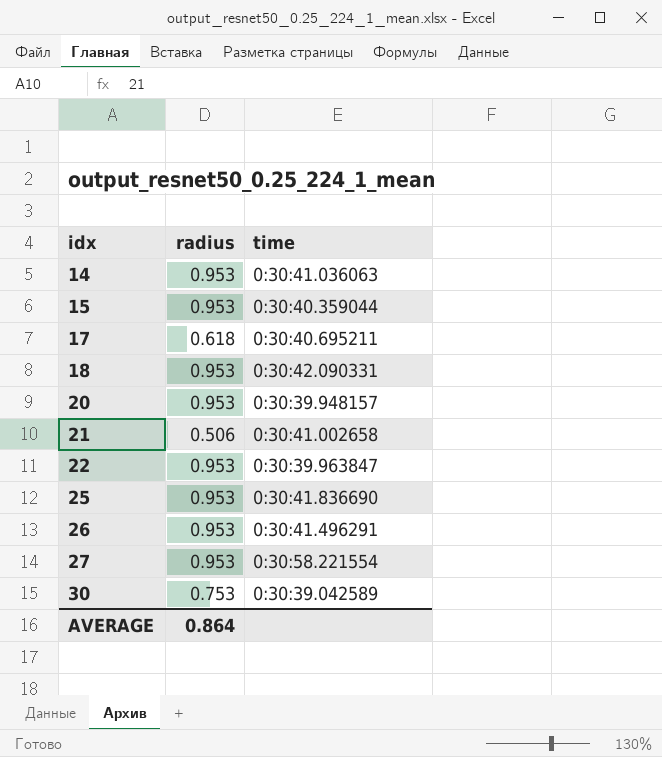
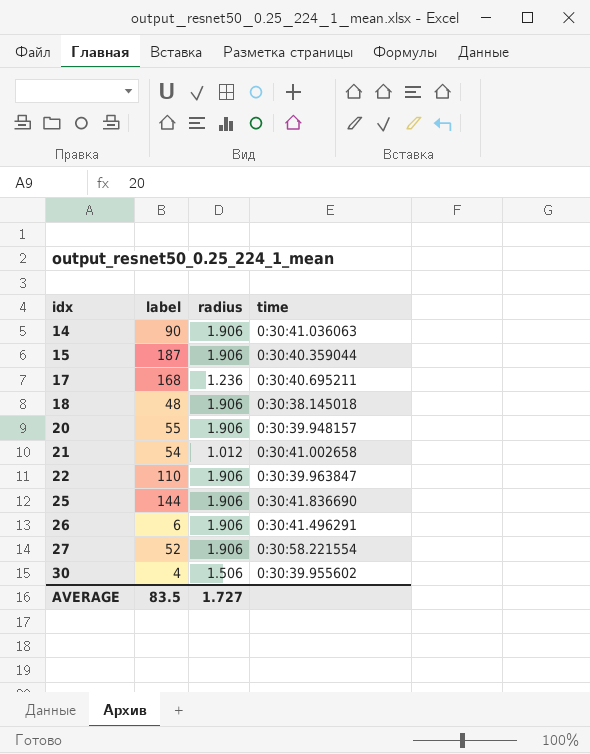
column label | position: none -> 2
14 | radius: 0.953 -> 1.906
15 | radius: 0.953 -> 1.906
17 | radius: 0.618 -> 1.236
18 | radius: 0.953 -> 1.906
18 | time: 0:30:42.090331 -> 0:30:38.145018
20 | radius: 0.953 -> 1.906
21 | radius: 0.506 -> 1.012
22 | radius: 0.953 -> 1.906
25 | radius: 0.953 -> 1.906
26 | radius: 0.953 -> 1.906
27 | radius: 0.953 -> 1.906
30 | radius: 0.753 -> 1.506
30 | time: 0:30:39.042589 -> 0:30:39.955602
AVERAGE | radius: 0.864 -> 1.727

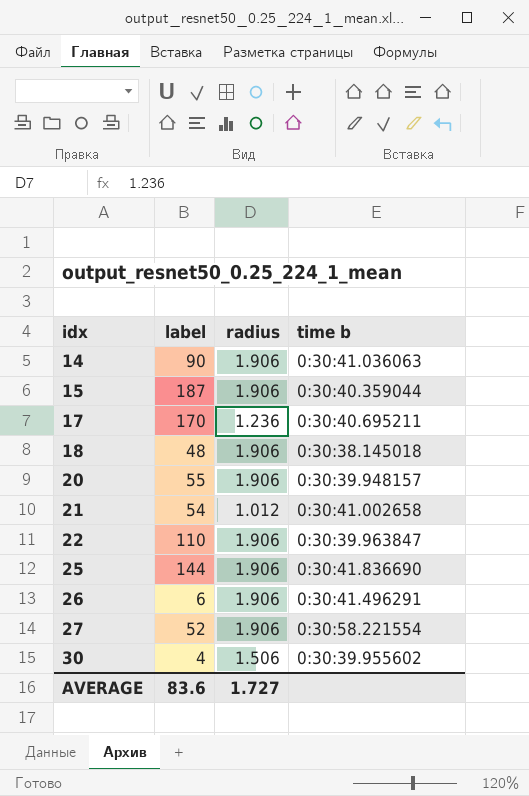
column name: time -> time b
17 | label: 168 -> 170
AVERAGE | label: 83.5 -> 83.6

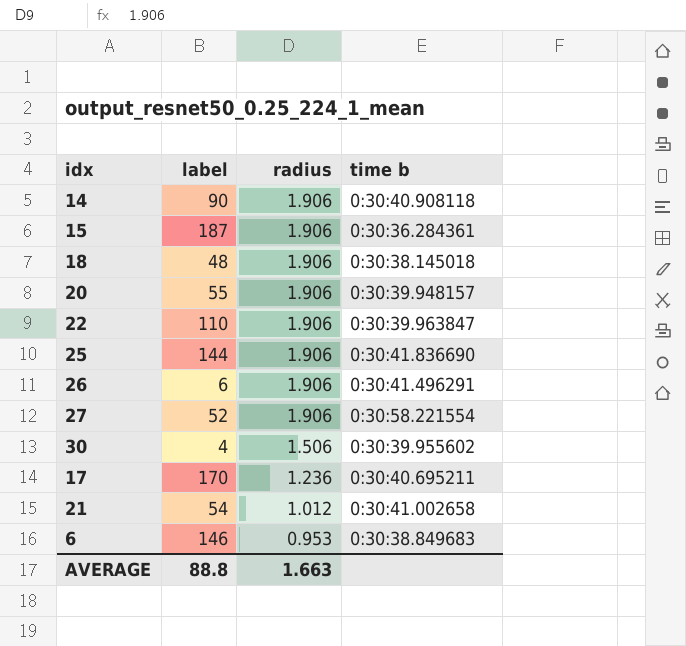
row order: idx ascending -> radius descending
14 | time b: 0:30:41.036063 -> 0:30:40.908118
15 | time b: 0:30:40.359044 -> 0:30:36.284361
row 6: none -> 146 | 0.953 | 0:30:38.849683
AVERAGE | label: 83.6 -> 88.8
AVERAGE | radius: 1.727 -> 1.663

